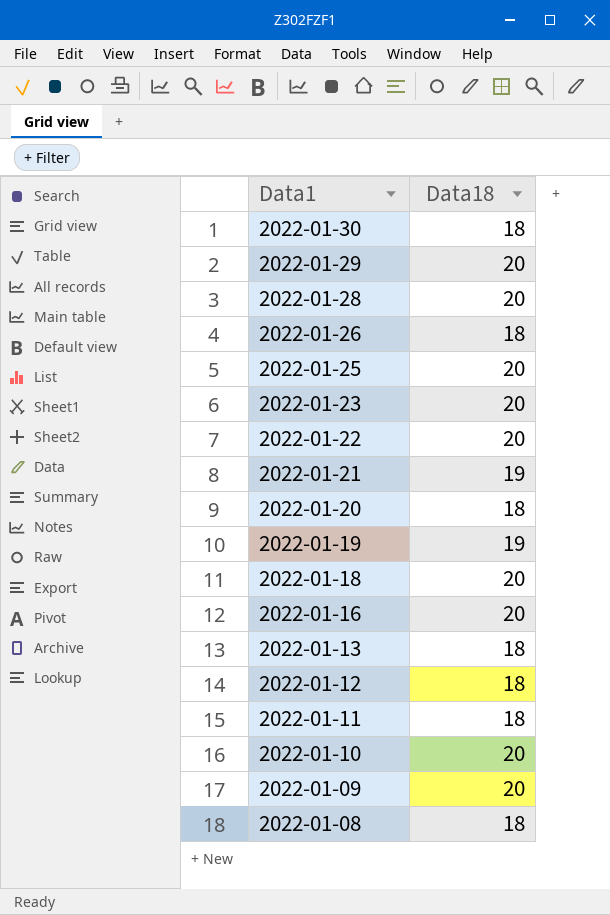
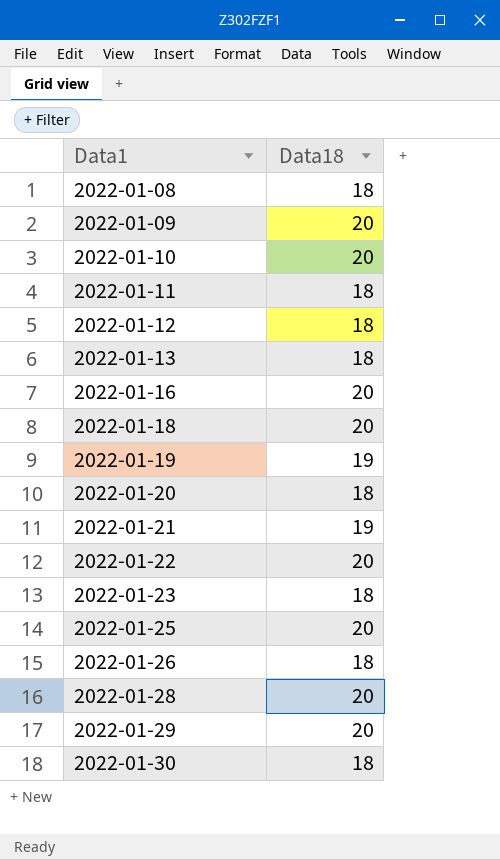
row order: Data1 descending -> Data1 ascending
2022-01-23 | Data18: 20 -> 18

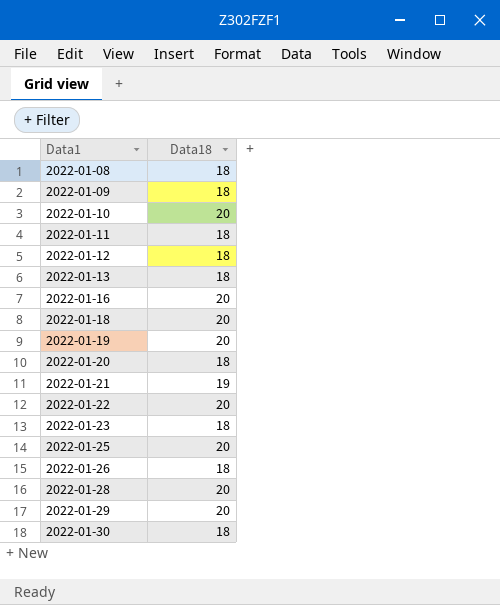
2022-01-09 | Data18: 20 -> 18
2022-01-19 | Data18: 19 -> 20

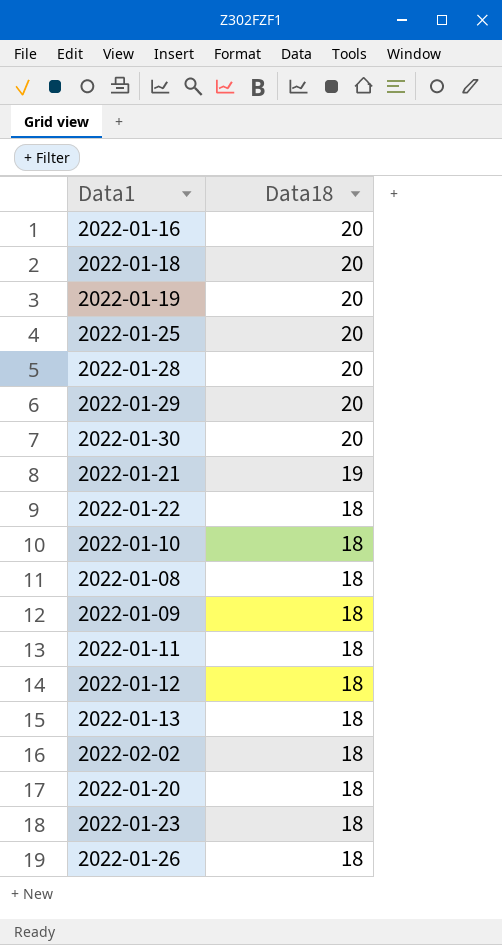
row order: Data1 ascending -> Data18 descending
2022-01-30 | Data18: 18 -> 20
2022-01-22 | Data18: 20 -> 18
2022-01-10 | Data18: 20 -> 18
row 2022-02-02: none -> 18

